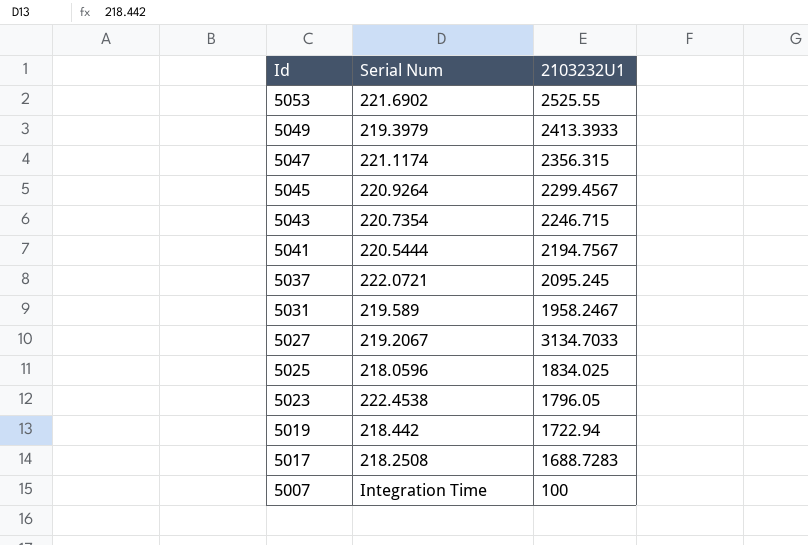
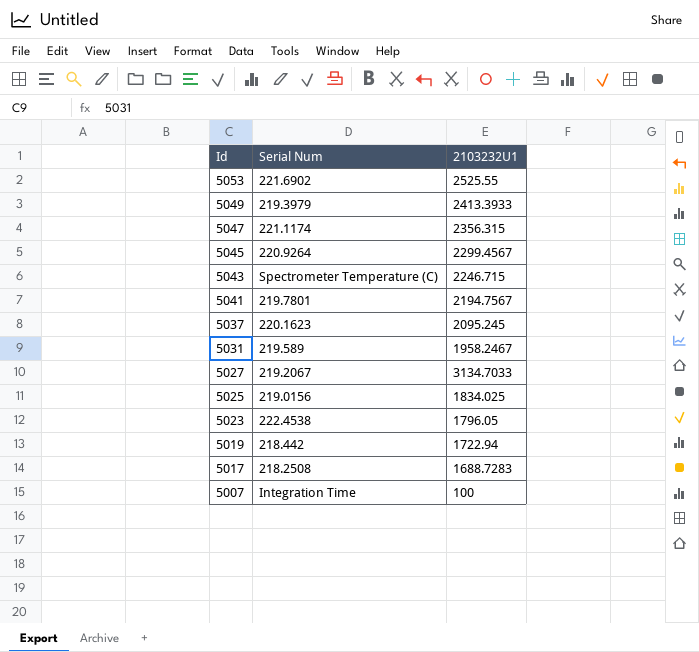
5043 | Serial Num: 220.7354 -> Spectrometer Temperature (C)
5041 | Serial Num: 220.5444 -> 219.7801
5037 | Serial Num: 222.0721 -> 220.1623
5025 | Serial Num: 218.0596 -> 219.0156

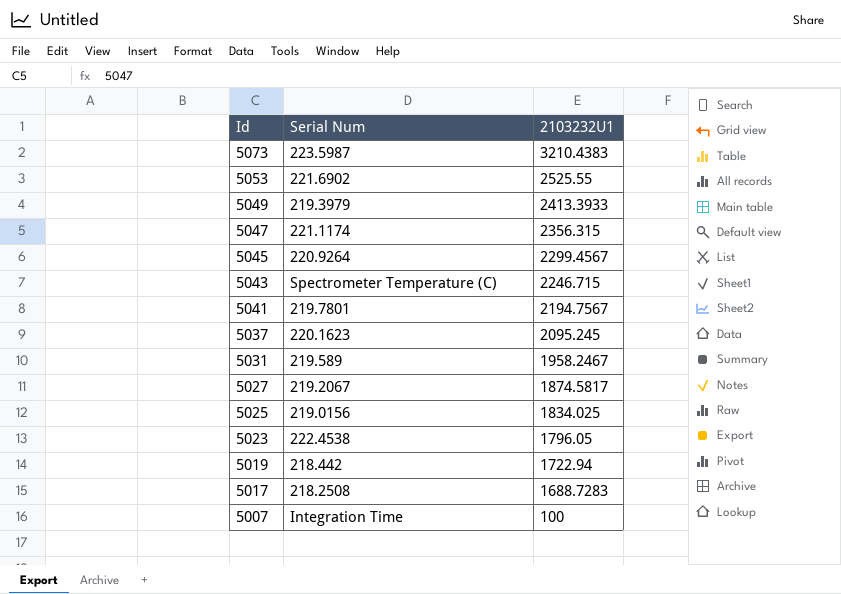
row 5073: none -> 223.5987 | 3210.4383
5027 | 2103232U1: 3134.7033 -> 1874.5817

